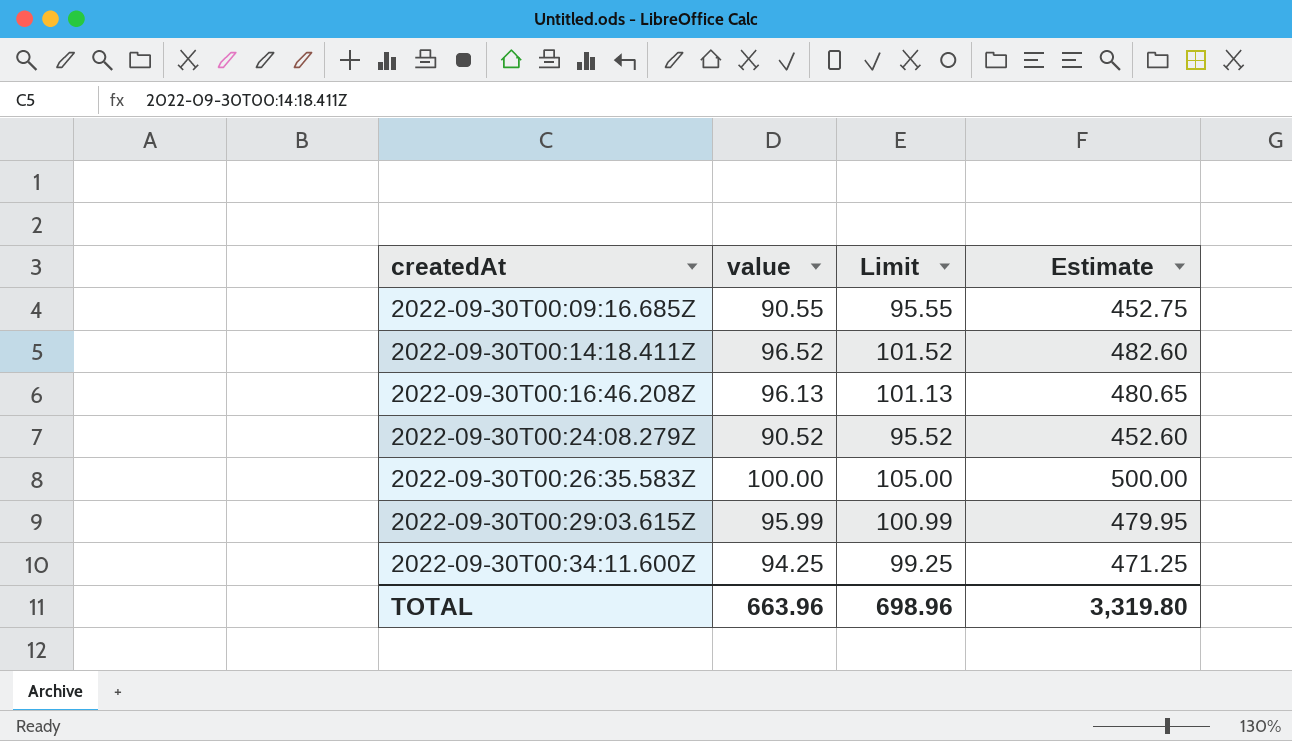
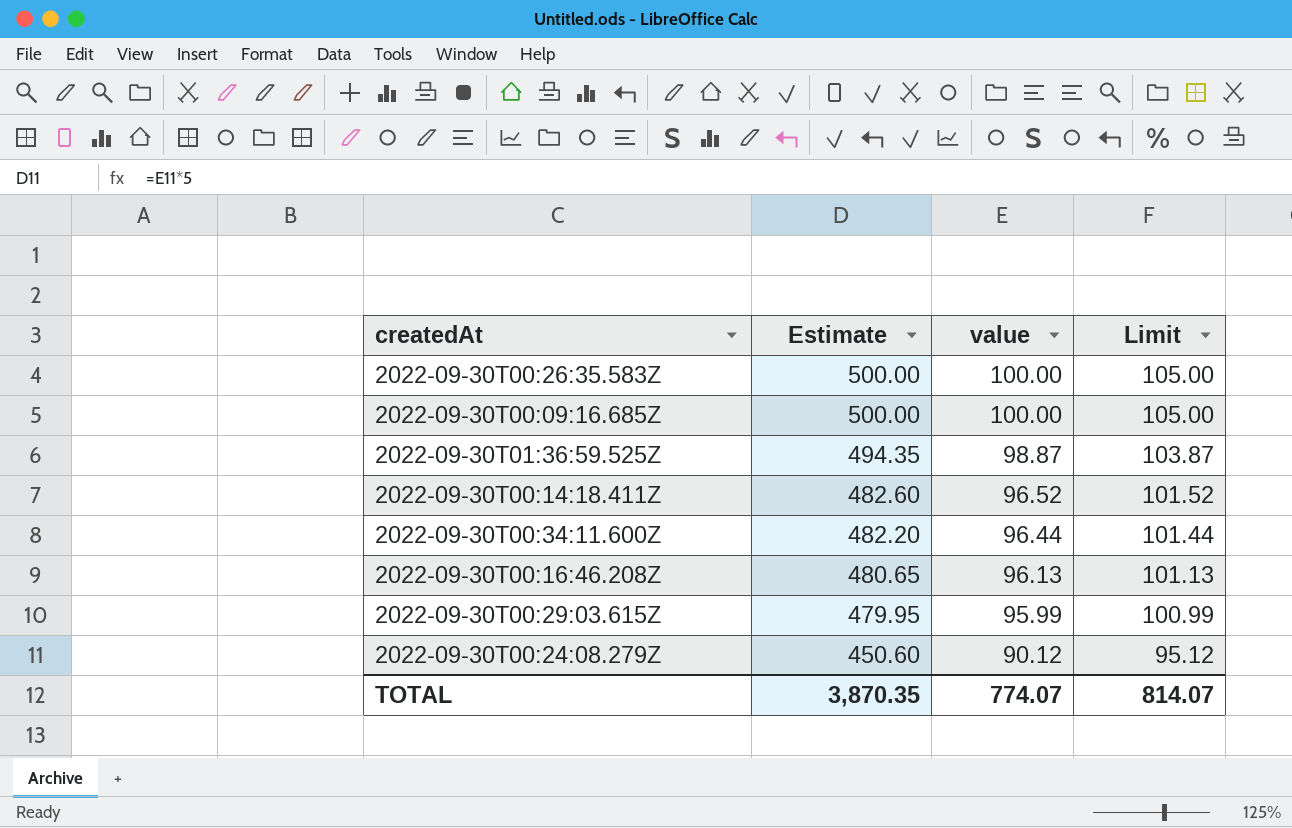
row order: createdAt ascending -> Estimate descending
column Estimate | position: 4 -> 2
2022-09-30T00:09:16.685Z | Estimate: 452.75 -> 500.00
2022-09-30T00:09:16.685Z | value: 90.55 -> 100.00
2022-09-30T00:09:16.685Z | Limit: 95.55 -> 105.00
row 2022-09-30T01:36:59.525Z: none -> 494.35 | 98.87 | 103.87
2022-09-30T00:34:11.600Z | Estimate: 471.25 -> 482.20
2022-09-30T00:34:11.600Z | value: 94.25 -> 96.44
2022-09-30T00:34:11.600Z | Limit: 99.25 -> 101.44
2022-09-30T00:24:08.279Z | Estimate: 452.60 -> 450.60
2022-09-30T00:24:08.279Z | value: 90.52 -> 90.12
2022-09-30T00:24:08.279Z | Limit: 95.52 -> 95.12
TOTAL | Estimate: 3,319.80 -> 3,870.35
TOTAL | value: 663.96 -> 774.07
TOTAL | Limit: 698.96 -> 814.07

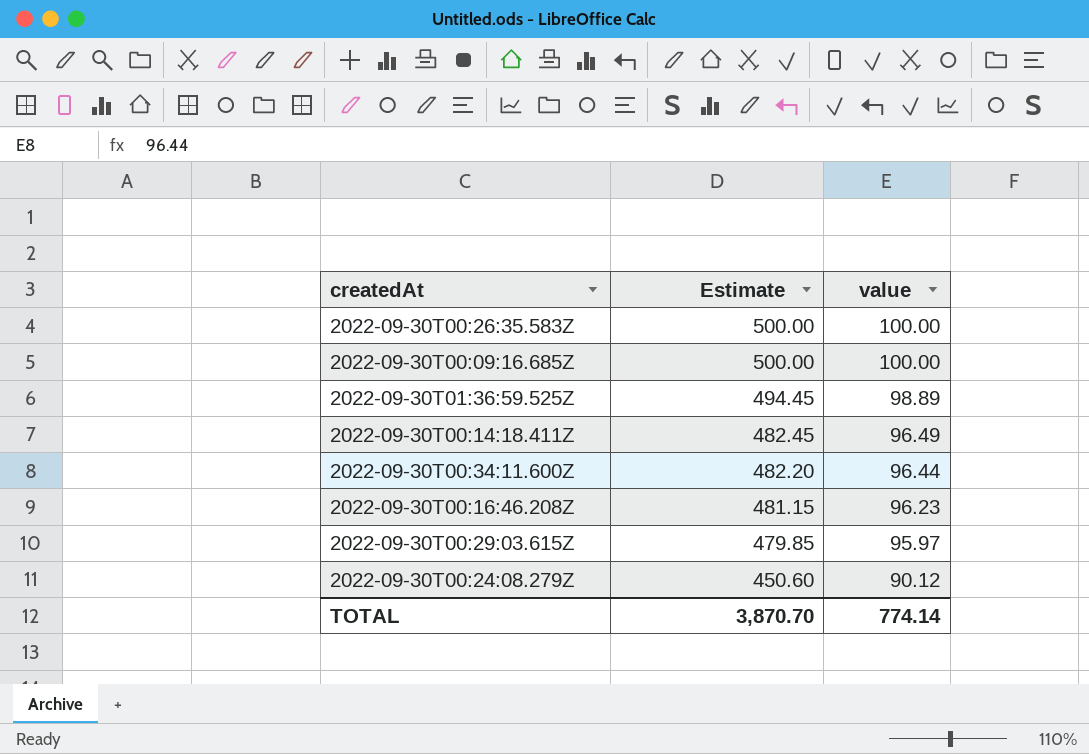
column Limit | formula: [value] + 5 -> none
2022-09-30T01:36:59.525Z | Estimate: 494.35 -> 494.45
2022-09-30T01:36:59.525Z | value: 98.87 -> 98.89
2022-09-30T00:14:18.411Z | Estimate: 482.60 -> 482.45
2022-09-30T00:14:18.411Z | value: 96.52 -> 96.49
2022-09-30T00:16:46.208Z | Estimate: 480.65 -> 481.15
2022-09-30T00:16:46.208Z | value: 96.13 -> 96.23
2022-09-30T00:29:03.615Z | Estimate: 479.95 -> 479.85
2022-09-30T00:29:03.615Z | value: 95.99 -> 95.97
TOTAL | Estimate: 3,870.35 -> 3,870.70
TOTAL | value: 774.07 -> 774.14

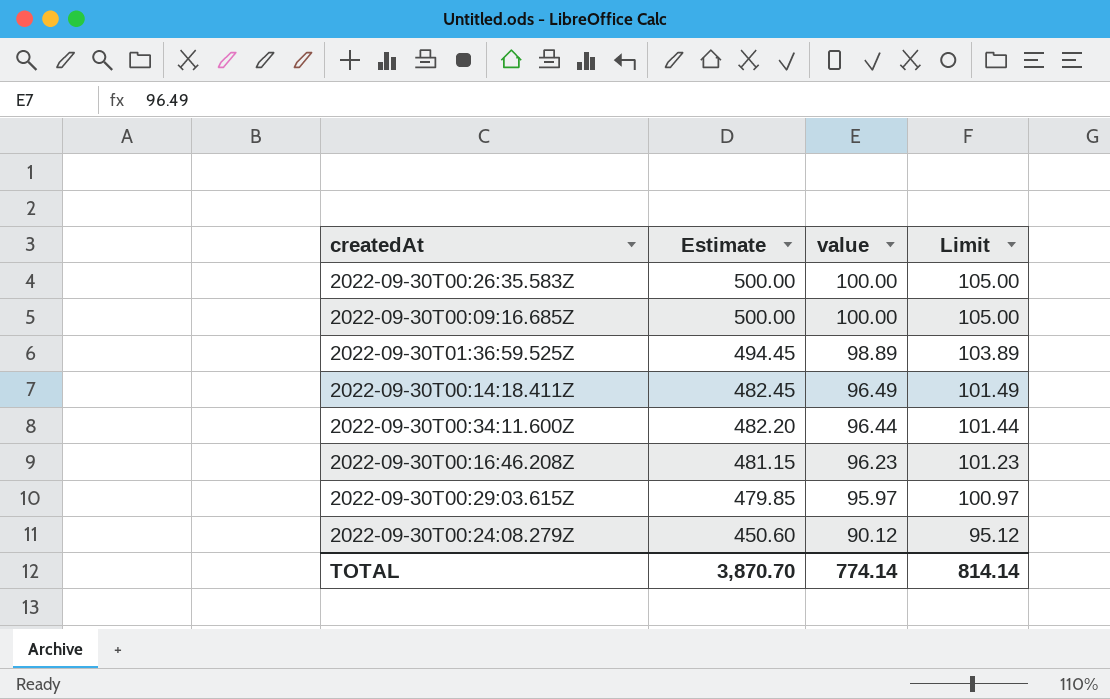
column Limit | formula: none -> [value] + 5

